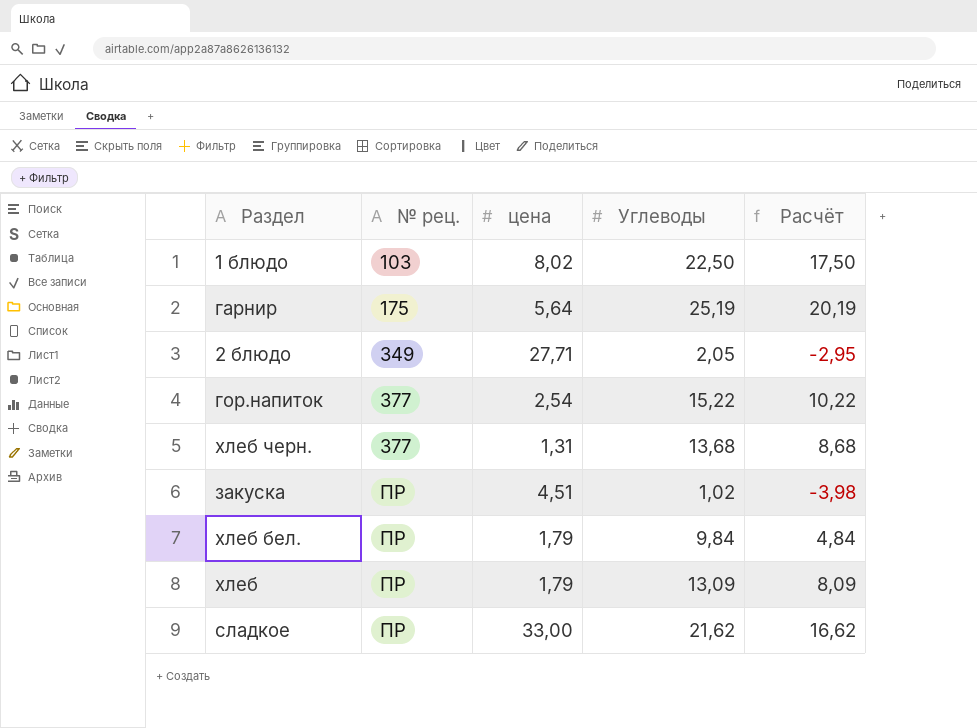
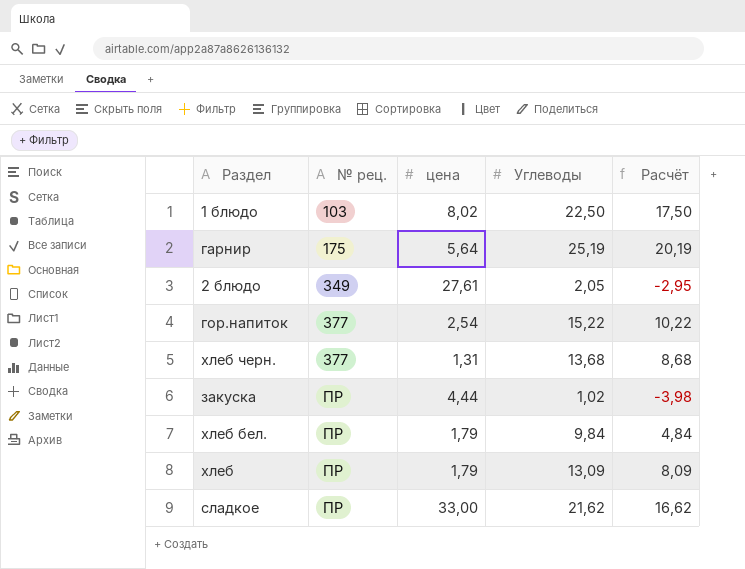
2 блюдо | цена: 27,71 -> 27,61
закуска | цена: 4,51 -> 4,44

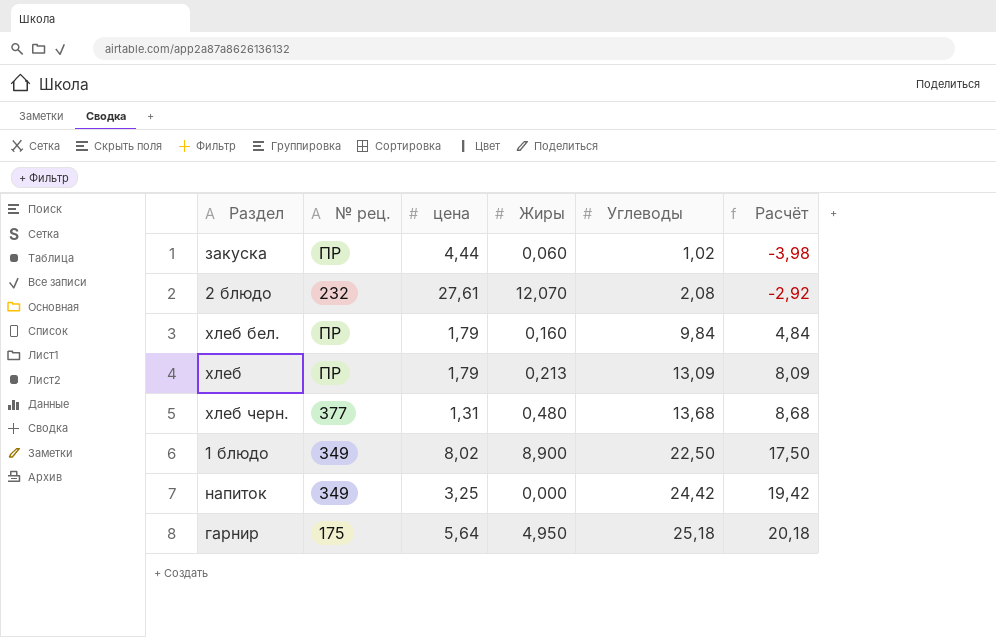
row order: № рец. ascending -> Углеводы ascending
column Жиры | position: none -> 4
row гор.напиток: 377 | 2,54 | 15,22 | 10,22 -> none
row сладкое: ПР | 33,00 | 21,62 | 16,62 -> none
2 блюдо | № рец.: 349 -> 232
2 блюдо | Углеводы: 2,05 -> 2,08
2 блюдо | Расчёт: -2,95 -> -2,92
1 блюдо | № рец.: 103 -> 349
row напиток: none -> 349 | 3,25 | 0,000 | 24,42 | 19,42
гарнир | Углеводы: 25,19 -> 25,18
гарнир | Расчёт: 20,19 -> 20,18

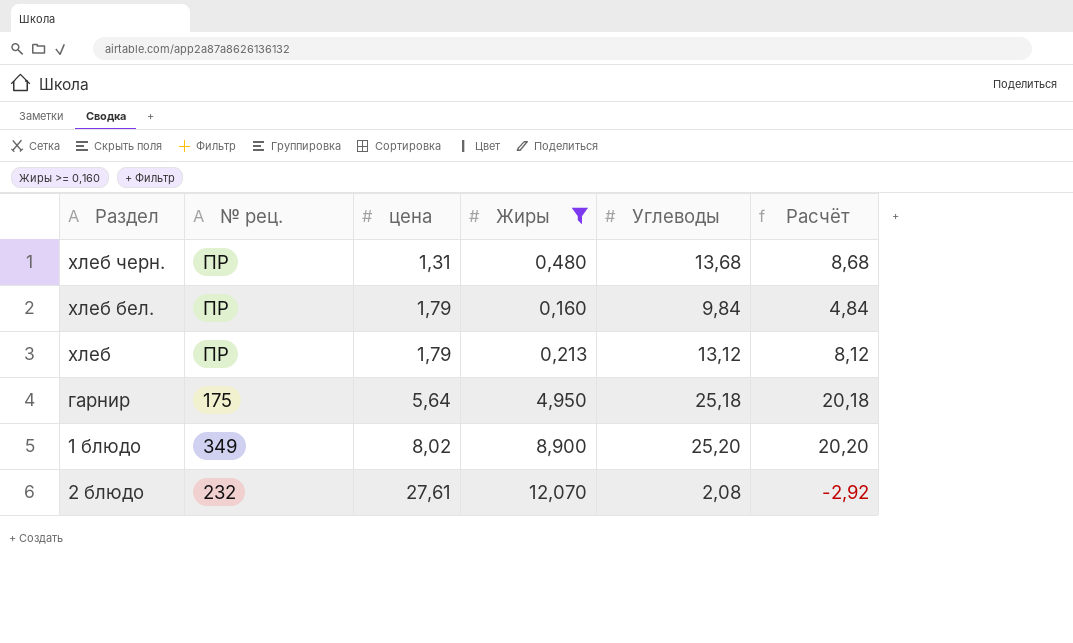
filter: none -> Жиры >= 0,160
row order: Углеводы ascending -> цена ascending
хлеб черн. | № рец.: 377 -> ПР
хлеб | Углеводы: 13,09 -> 13,12
хлеб | Расчёт: 8,09 -> 8,12
1 блюдо | Углеводы: 22,50 -> 25,20
1 блюдо | Расчёт: 17,50 -> 20,20

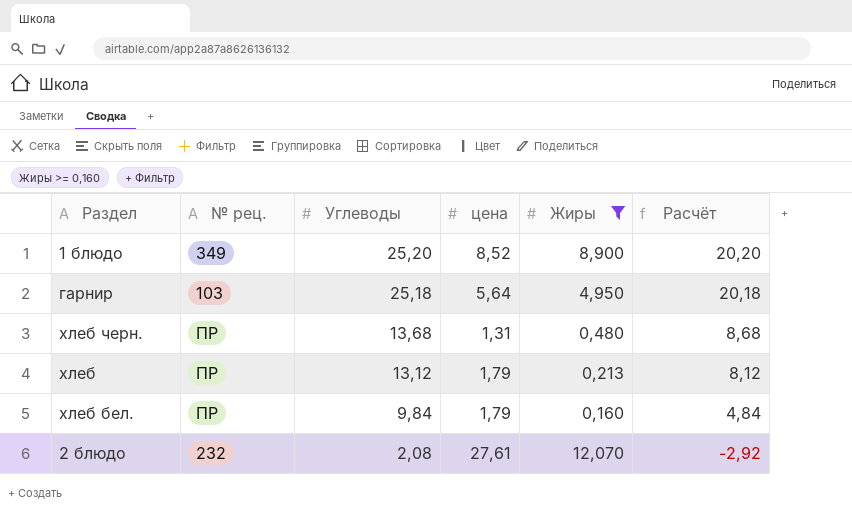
row order: цена ascending -> Углеводы descending
column Углеводы | position: 5 -> 3
1 блюдо | цена: 8,02 -> 8,52
гарнир | № рец.: 175 -> 103

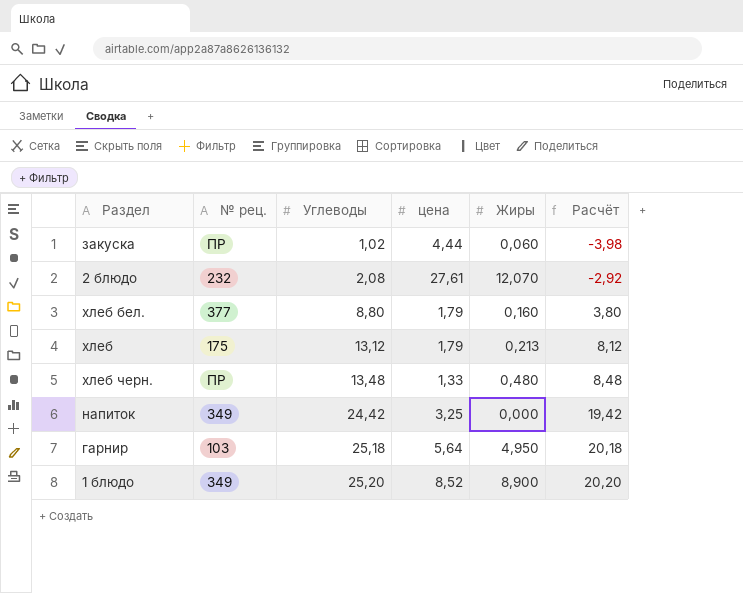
filter: Жиры >= 0,160 -> none
row order: Углеводы descending -> Углеводы ascending
хлеб бел. | № рец.: ПР -> 377
хлеб бел. | Углеводы: 9,84 -> 8,80
хлеб бел. | Расчёт: 4,84 -> 3,80
хлеб | № рец.: ПР -> 175
хлеб черн. | Углеводы: 13,68 -> 13,48
хлеб черн. | цена: 1,31 -> 1,33
хлеб черн. | Расчёт: 8,68 -> 8,48

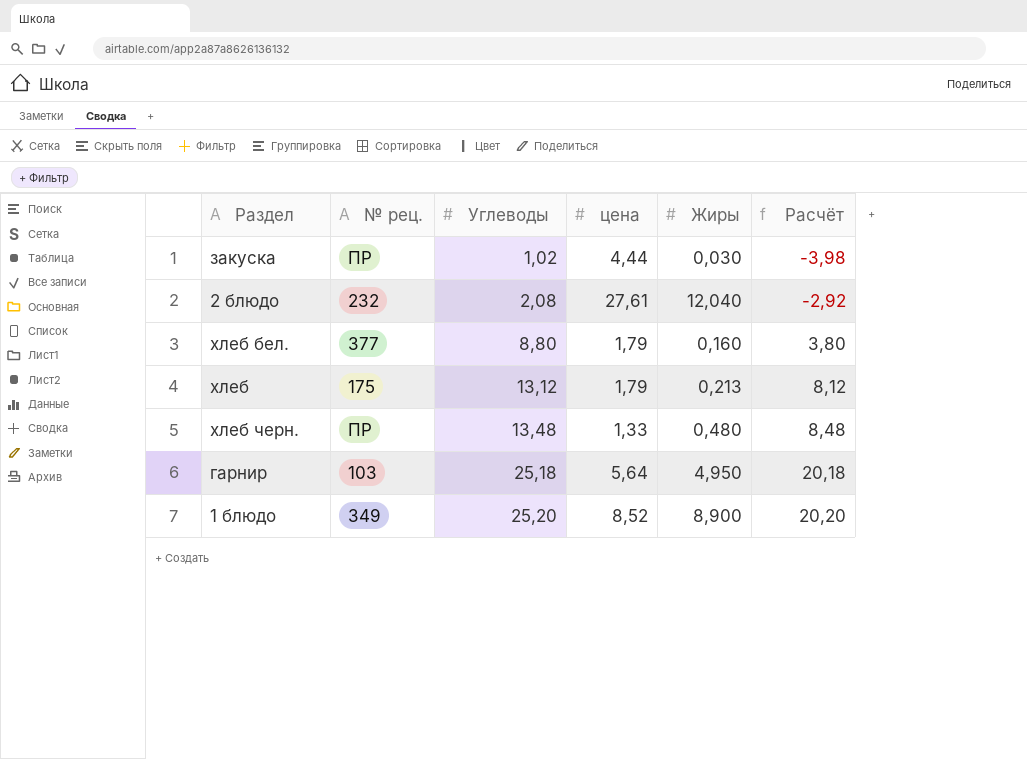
row напиток: 349 | 24,42 | 3,25 | 0,000 | 19,42 -> none
закуска | Жиры: 0,060 -> 0,030
2 блюдо | Жиры: 12,070 -> 12,040

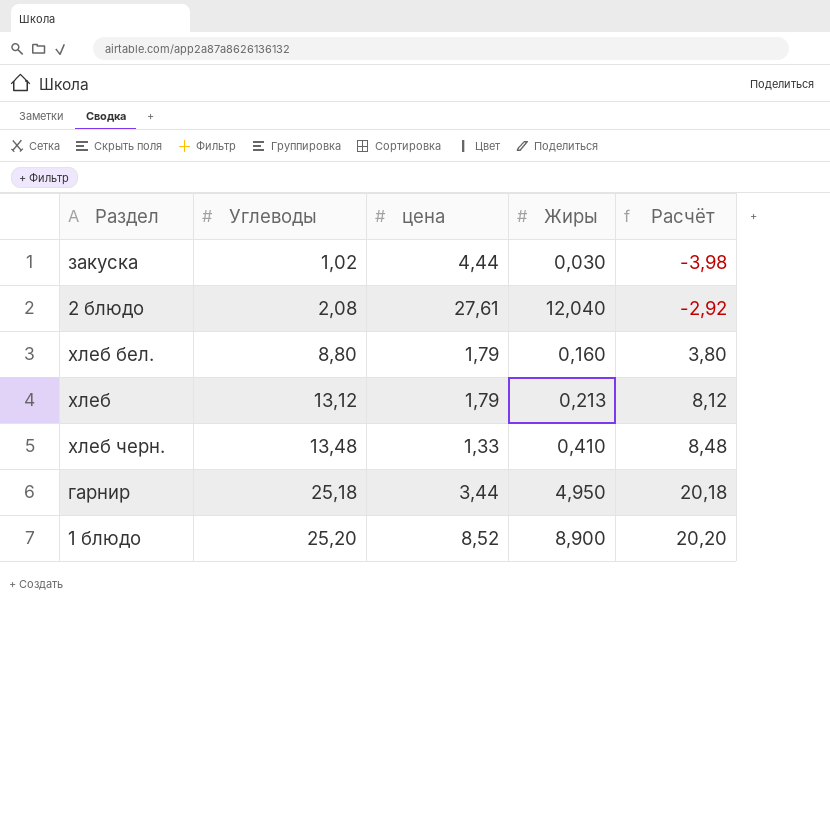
column № рец. | position: 2 -> none
хлеб черн. | Жиры: 0,480 -> 0,410
гарнир | цена: 5,64 -> 3,44

